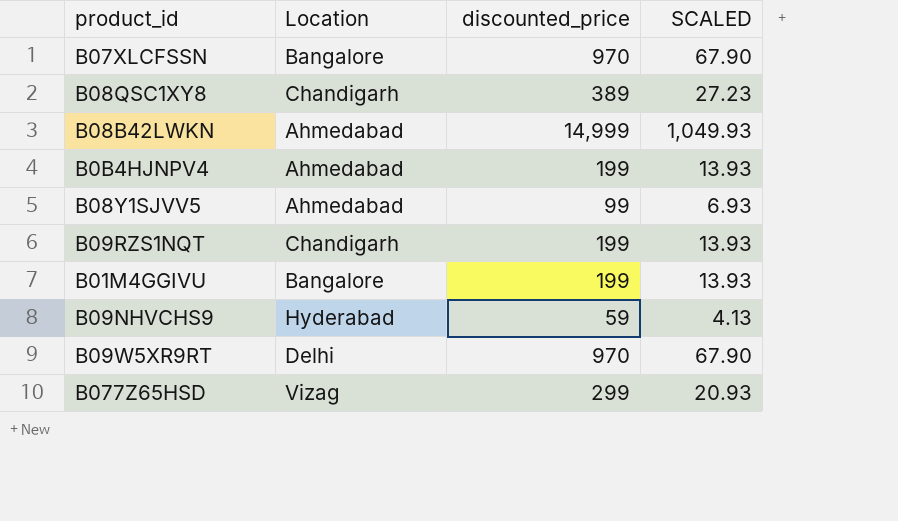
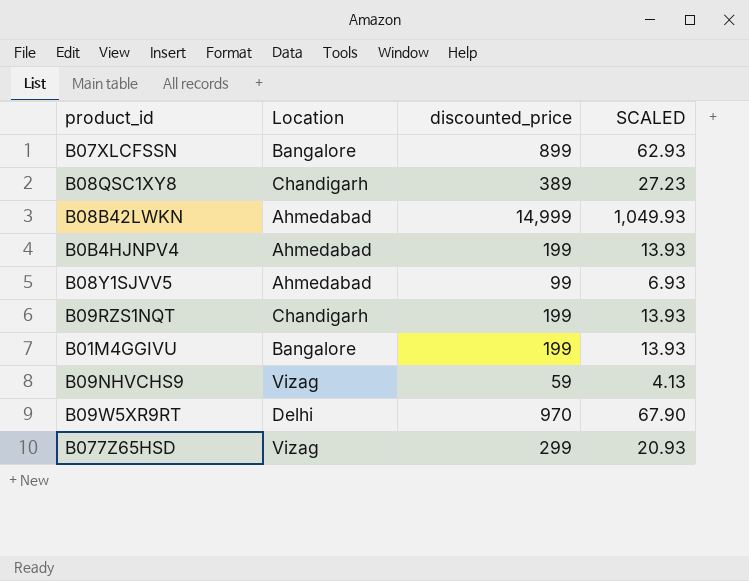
B07XLCFSSN | discounted_price: 970 -> 899
B07XLCFSSN | SCALED: 67.90 -> 62.93
B09NHVCHS9 | Location: Hyderabad -> Vizag

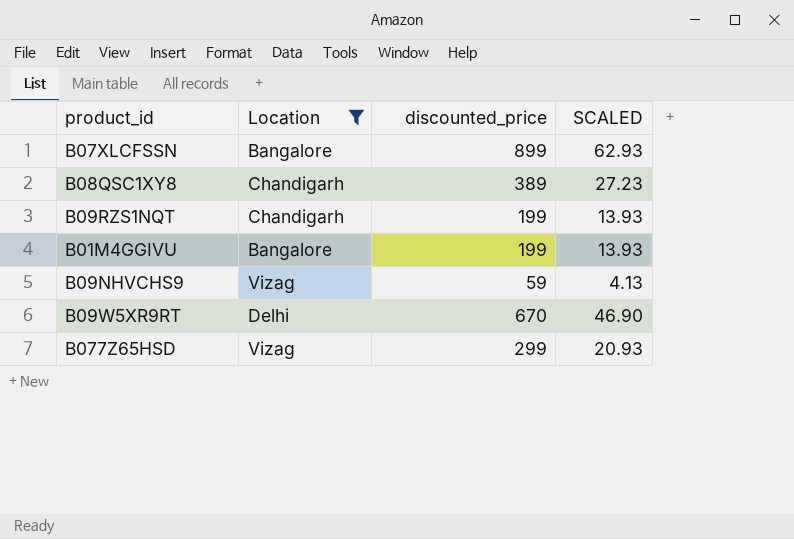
filter: none -> Location != Ahmedabad
B09W5XR9RT | discounted_price: 970 -> 670
B09W5XR9RT | SCALED: 67.90 -> 46.90

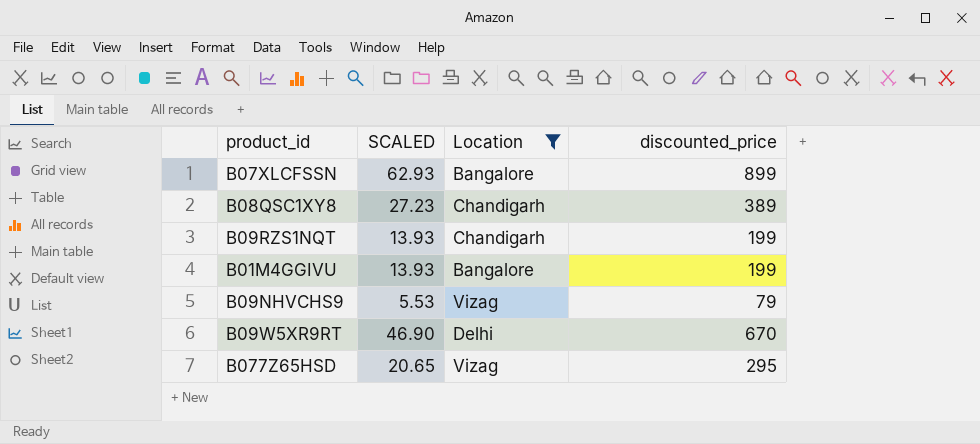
column SCALED | position: 4 -> 2
B09NHVCHS9 | SCALED: 4.13 -> 5.53
B09NHVCHS9 | discounted_price: 59 -> 79
B077Z65HSD | SCALED: 20.93 -> 20.65
B077Z65HSD | discounted_price: 299 -> 295

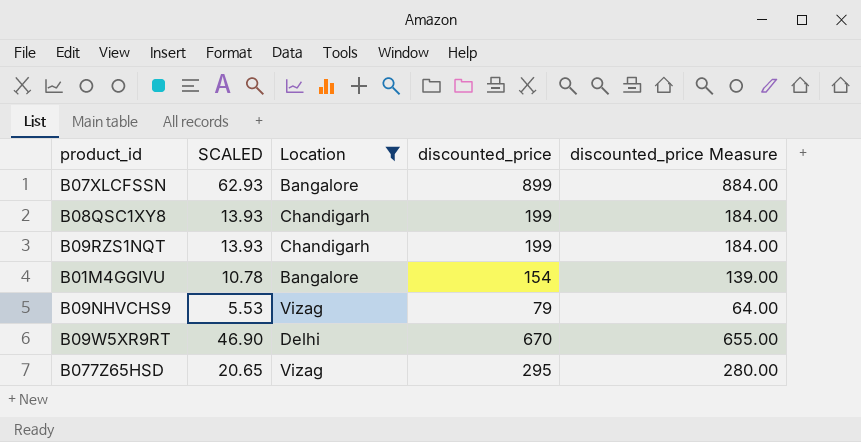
column discounted_price Measure | formula: none -> [discounted_price] - 15
B08QSC1XY8 | SCALED: 27.23 -> 13.93
B08QSC1XY8 | discounted_price: 389 -> 199
B01M4GGIVU | SCALED: 13.93 -> 10.78
B01M4GGIVU | discounted_price: 199 -> 154

